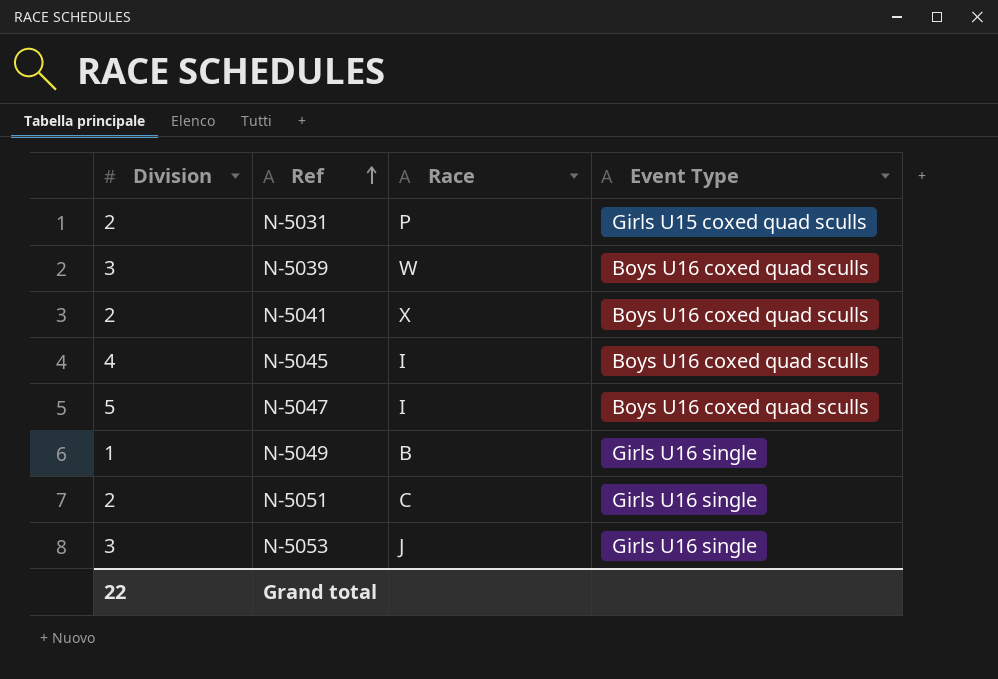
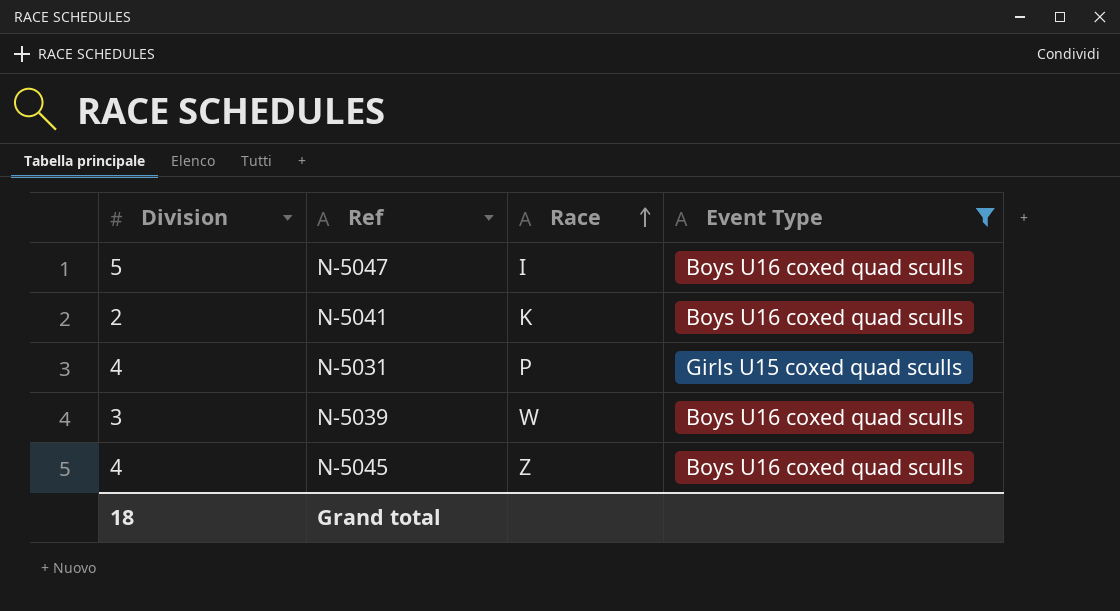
filter: none -> Event Type != Girls U16 single
row order: Ref ascending -> Race ascending
N-5041 | Race: X -> K
N-5031 | Division: 2 -> 4
N-5045 | Race: I -> Z
Grand total | Division: 22 -> 18

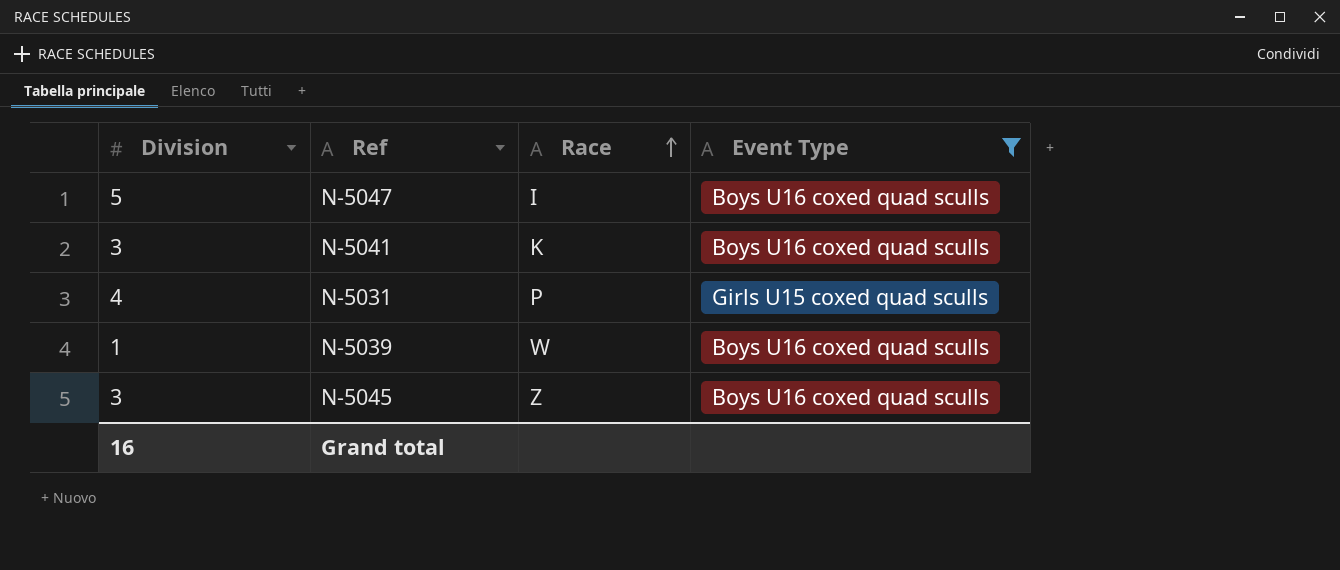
N-5041 | Division: 2 -> 3
N-5039 | Division: 3 -> 1
N-5045 | Division: 4 -> 3
Grand total | Division: 18 -> 16

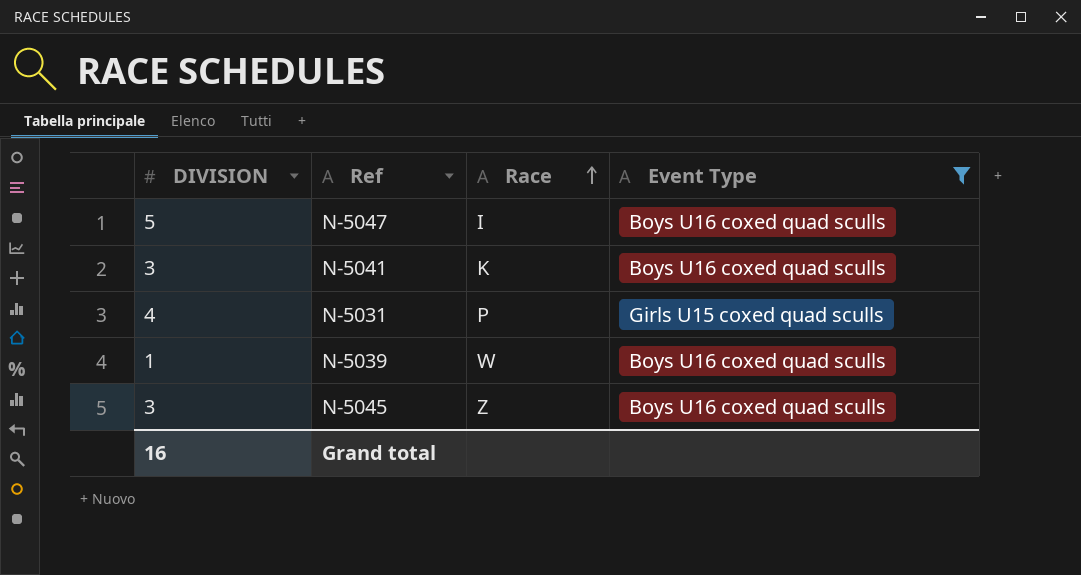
column name: Division -> DIVISION

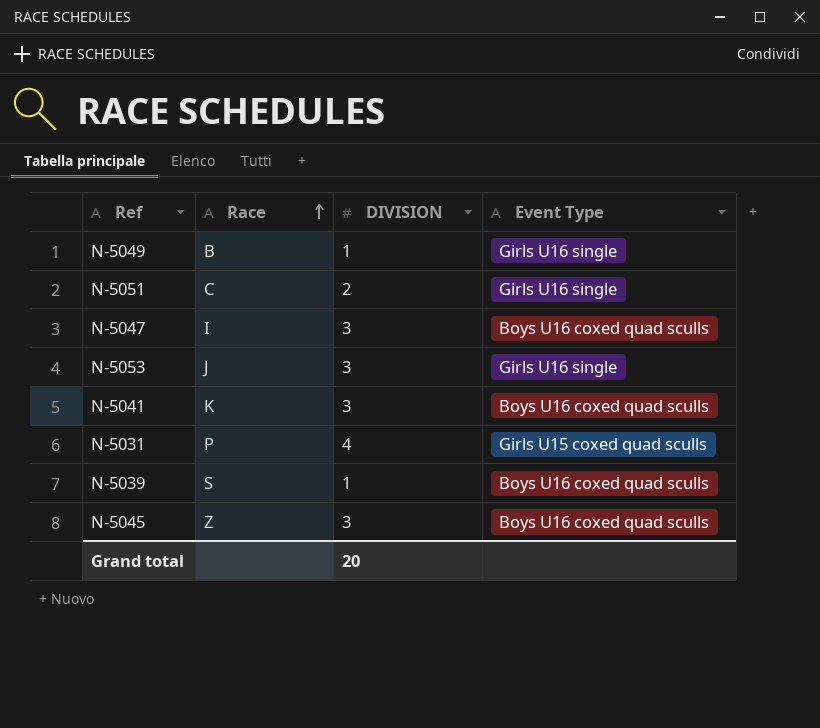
filter: Event Type != Girls U16 single -> none
column DIVISION | position: 1 -> 3
N-5047 | DIVISION: 5 -> 3
N-5039 | Race: W -> S
Grand total | DIVISION: 16 -> 20

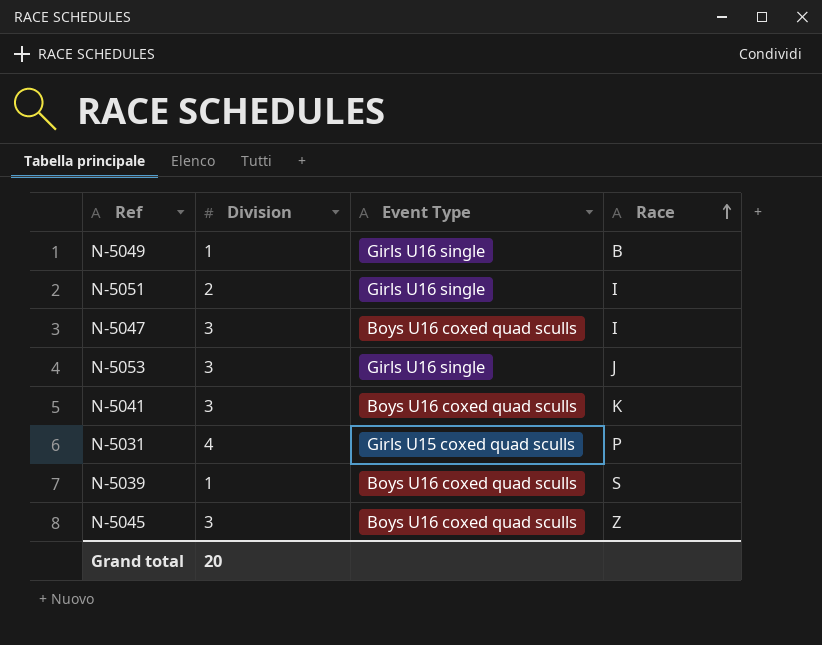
column name: DIVISION -> Division
column Race | position: 2 -> 4
N-5051 | Race: C -> I

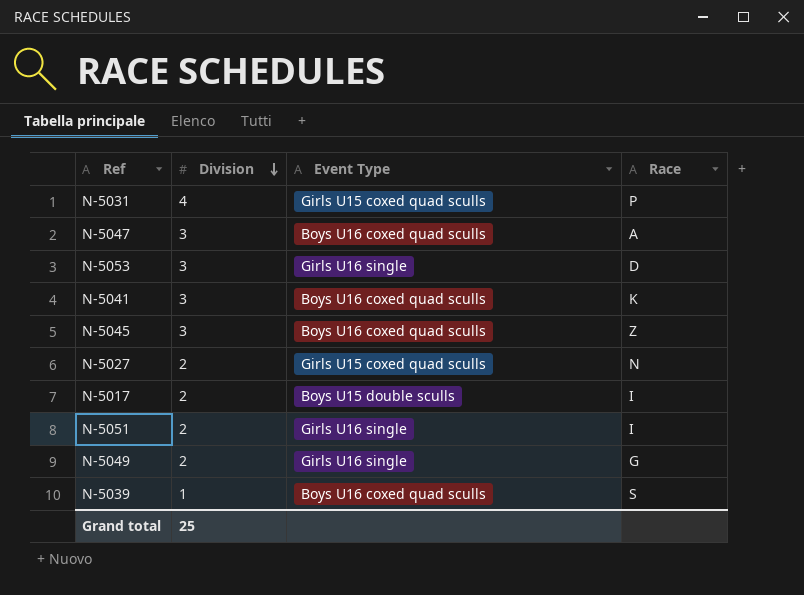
row order: Race ascending -> Division descending
N-5047 | Race: I -> A
N-5053 | Race: J -> D
row N-5027: none -> 2 | Girls U15 coxed quad sculls | N
row N-5017: none -> 2 | Boys U15 double sculls | I
N-5049 | Division: 1 -> 2
N-5049 | Race: B -> G
Grand total | Division: 20 -> 25

